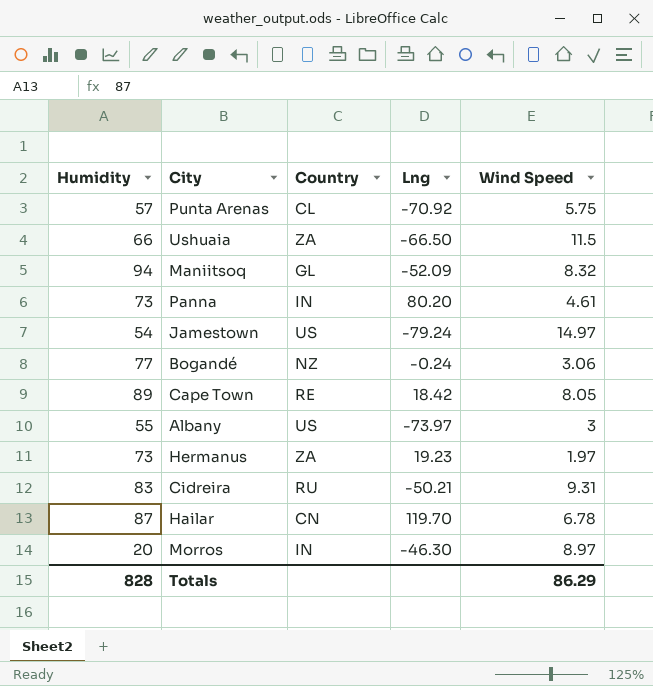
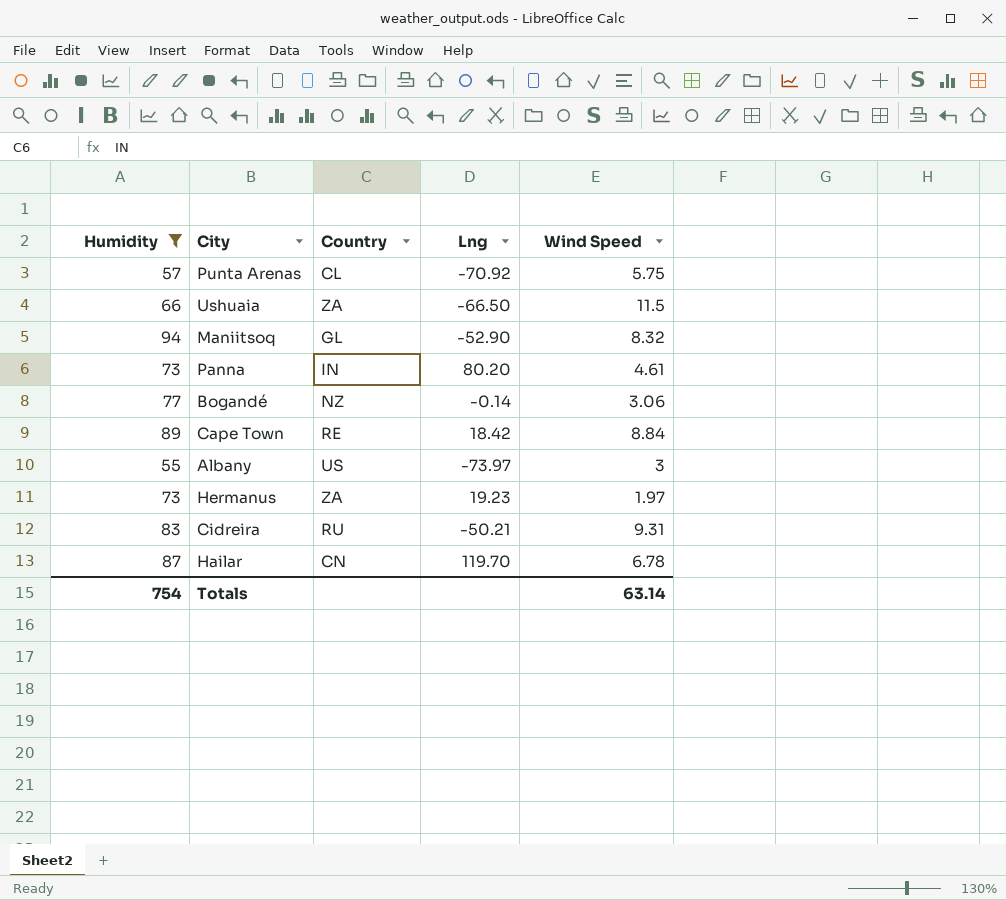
filter: none -> Humidity >= 55
Maniitsoq | Lng: -52.09 -> -52.90
Bogandé | Lng: -0.24 -> -0.14
Cape Town | Wind Speed: 8.05 -> 8.84
Totals | Humidity: 828 -> 754
Totals | Wind Speed: 86.29 -> 63.14

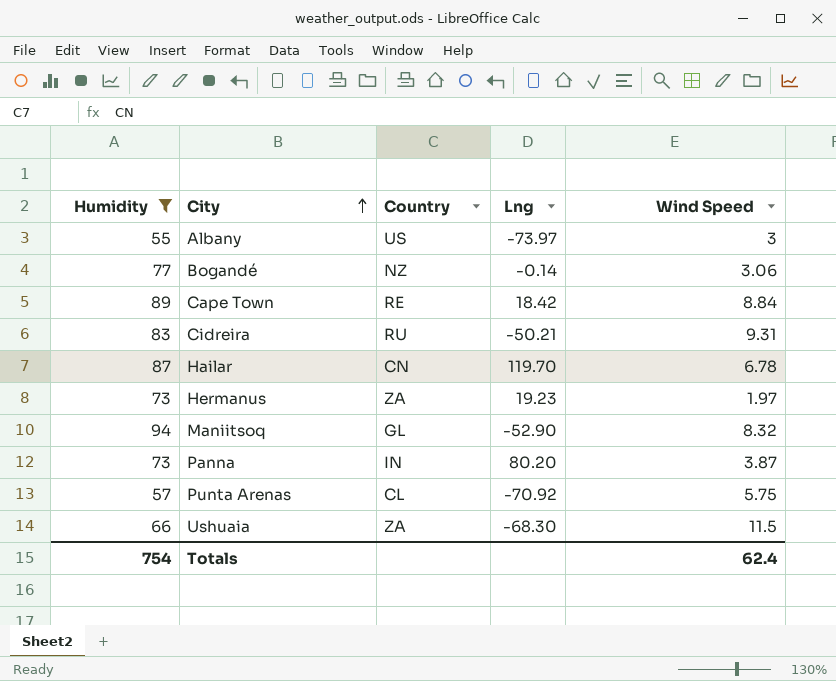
row order: none -> City ascending
Panna | Wind Speed: 4.61 -> 3.87
Ushuaia | Lng: -66.50 -> -68.30
Totals | Wind Speed: 63.14 -> 62.4

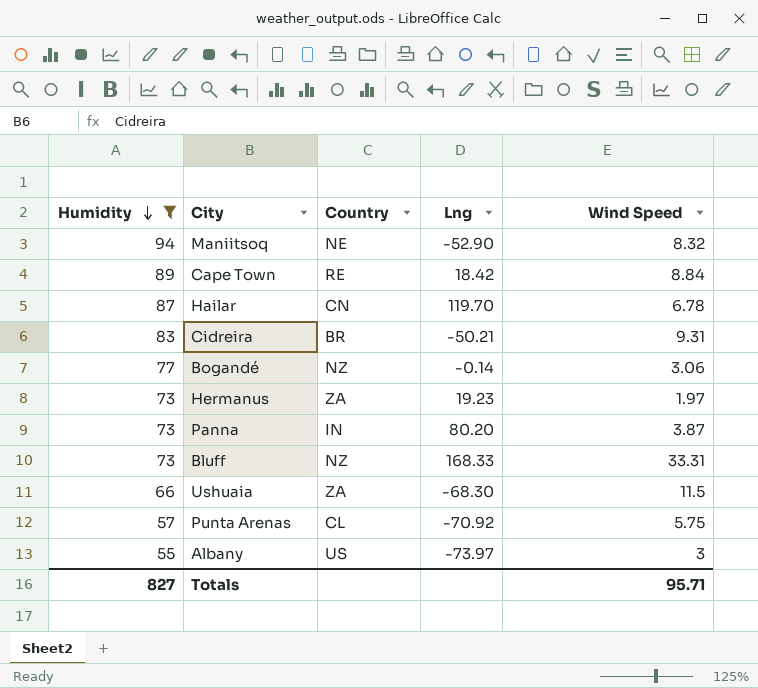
row order: City ascending -> Humidity descending
Maniitsoq | Country: GL -> NE
Cidreira | Country: RU -> BR
row Bluff: none -> 73 | NZ | 168.33 | 33.31
Totals | Humidity: 754 -> 827
Totals | Wind Speed: 62.4 -> 95.71

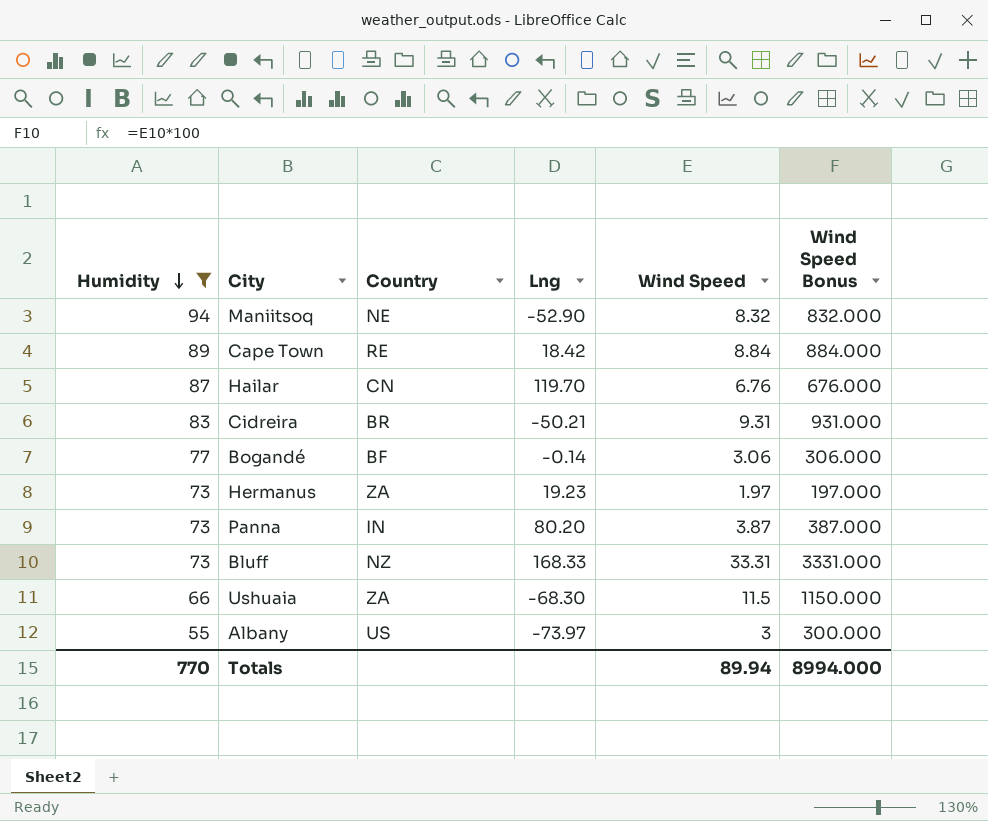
column Wind Speed Bonus | formula: none -> [Wind Speed] * 100
row Punta Arenas: 57 | CL | -70.92 | 5.75 -> none
Hailar | Wind Speed: 6.78 -> 6.76
Bogandé | Country: NZ -> BF
Totals | Humidity: 827 -> 770
Totals | Wind Speed: 95.71 -> 89.94

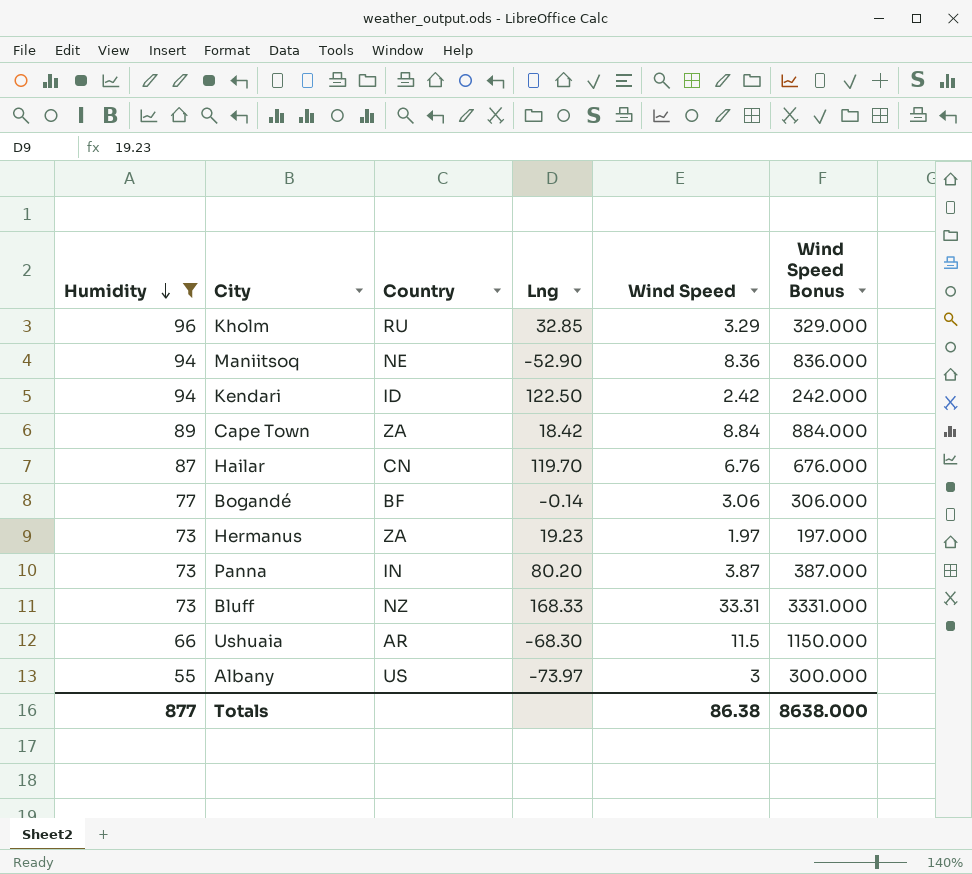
row Cidreira: 83 | BR | -50.21 | 9.31 | 931.000 -> none
row Kholm: none -> 96 | RU | 32.85 | 3.29 | 329.000
Maniitsoq | Wind Speed: 8.32 -> 8.36
Maniitsoq | Wind Speed Bonus: 832.000 -> 836.000
row Kendari: none -> 94 | ID | 122.50 | 2.42 | 242.000
Cape Town | Country: RE -> ZA
Ushuaia | Country: ZA -> AR
Totals | Humidity: 770 -> 877
Totals | Wind Speed: 89.94 -> 86.38
Totals | Wind Speed Bonus: 8994.000 -> 8638.000

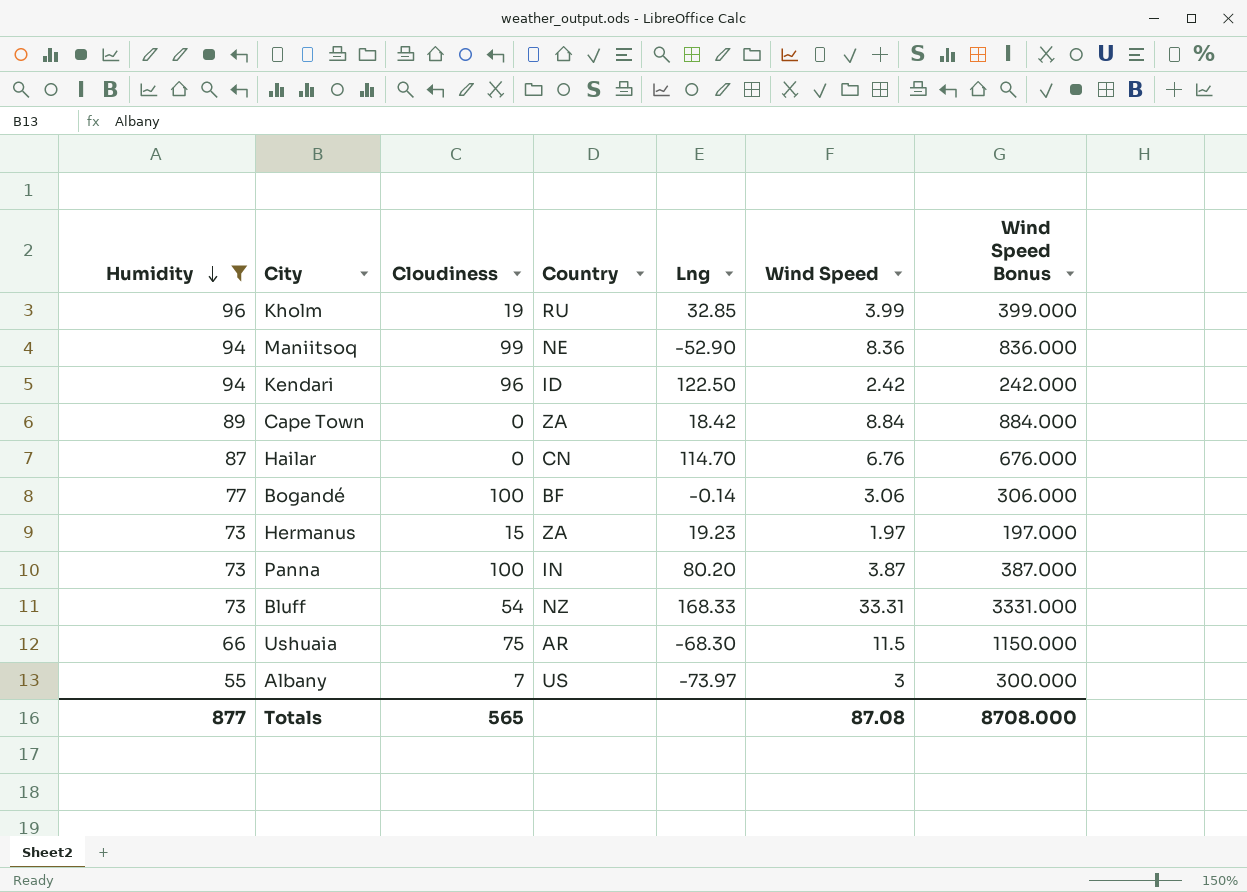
column Cloudiness | position: none -> 3
Kholm | Wind Speed: 3.29 -> 3.99
Kholm | Wind Speed Bonus: 329.000 -> 399.000
Hailar | Lng: 119.70 -> 114.70
Totals | Wind Speed: 86.38 -> 87.08
Totals | Wind Speed Bonus: 8638.000 -> 8708.000

